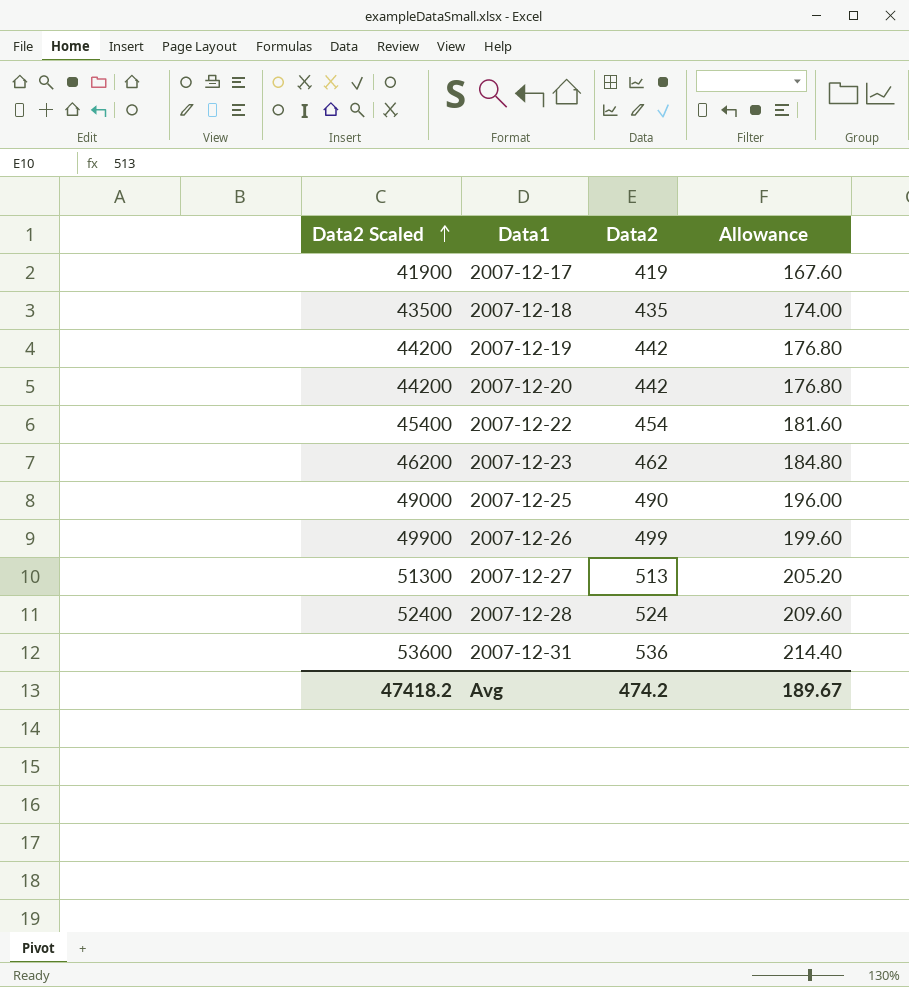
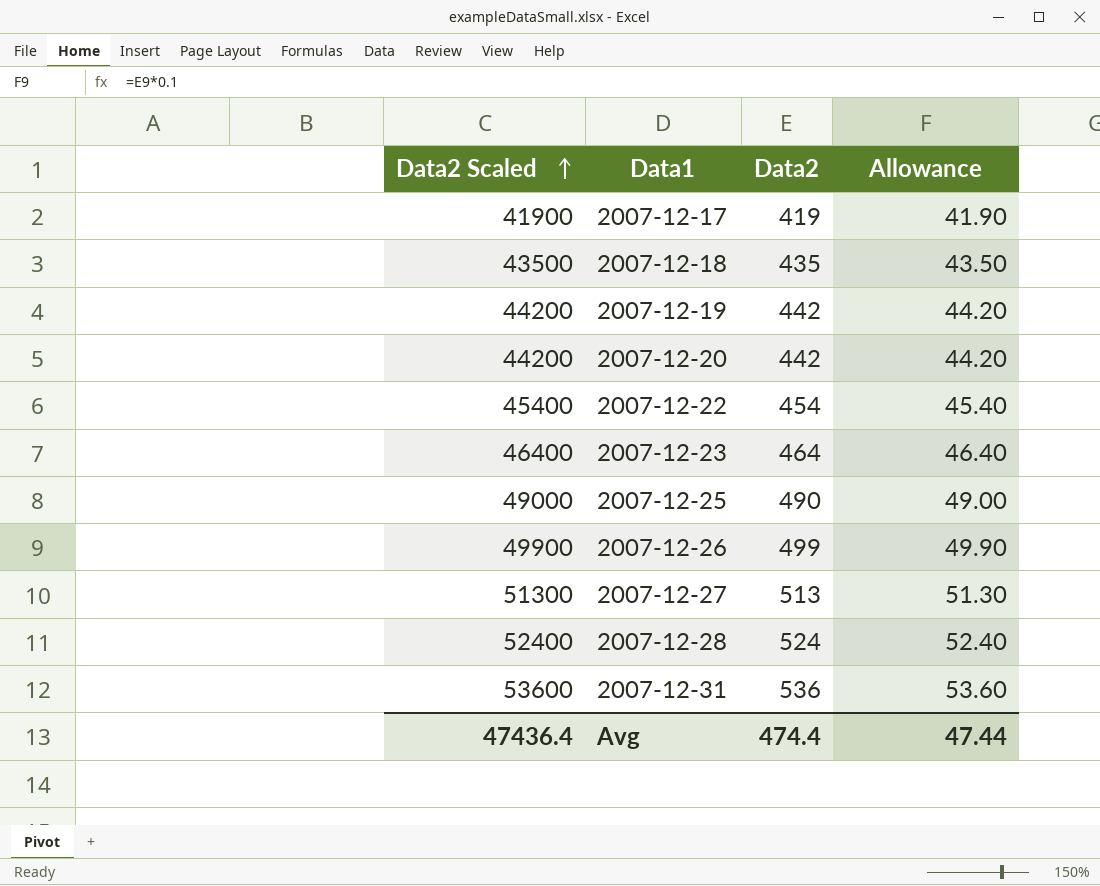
column Allowance | formula: [Data2] * 0.4 -> [Data2] * 0.1
2007-12-23 | Data2 Scaled: 46200 -> 46400
2007-12-23 | Data2: 462 -> 464
Avg | Data2 Scaled: 47418.2 -> 47436.4
Avg | Data2: 474.2 -> 474.4
Avg | Allowance: 189.67 -> 47.44

